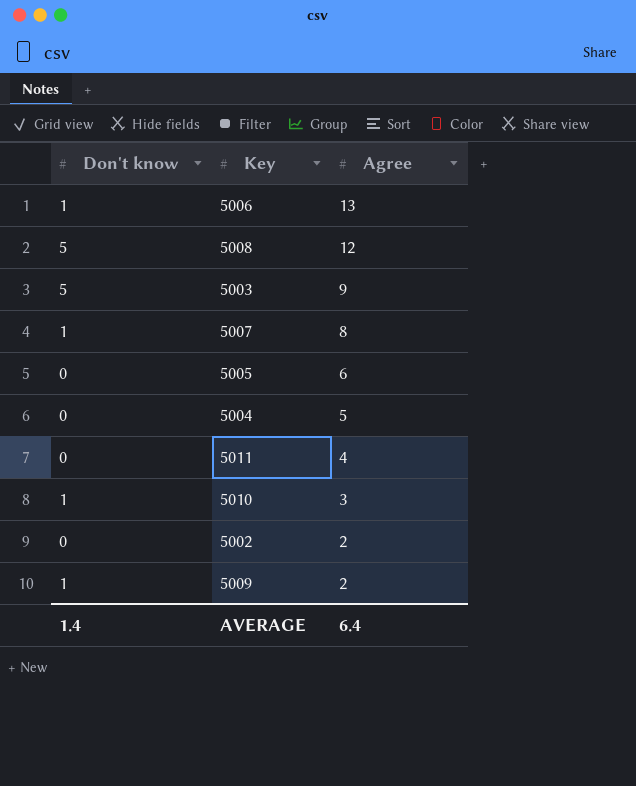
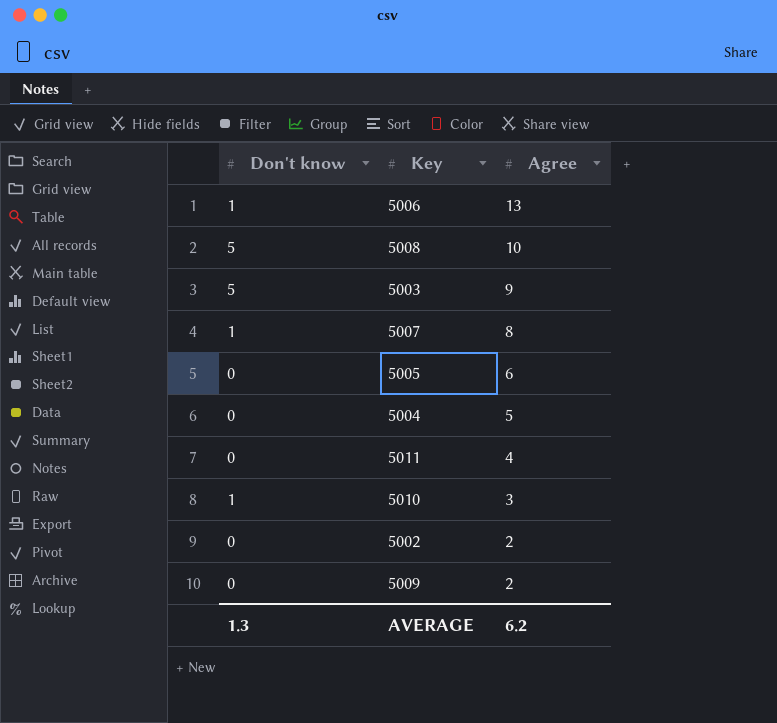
5008 | Agree: 12 -> 10
5009 | Don't know: 1 -> 0
AVERAGE | Don't know: 1.4 -> 1.3
AVERAGE | Agree: 6.4 -> 6.2

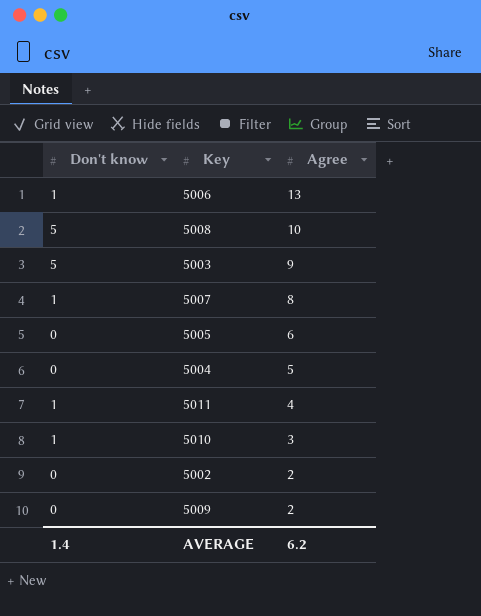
5011 | Don't know: 0 -> 1
AVERAGE | Don't know: 1.3 -> 1.4

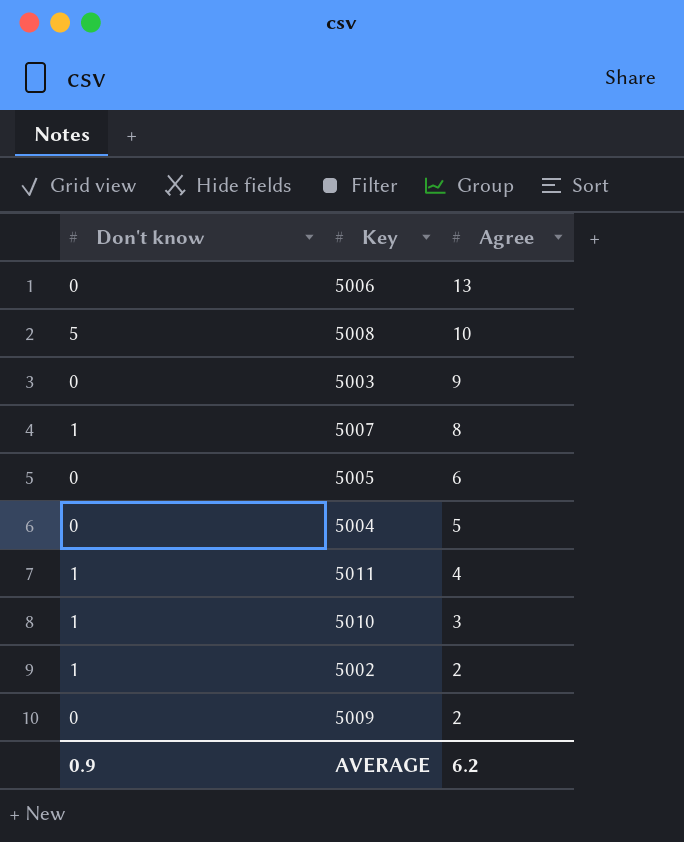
5006 | Don't know: 1 -> 0
5003 | Don't know: 5 -> 0
5002 | Don't know: 0 -> 1
AVERAGE | Don't know: 1.4 -> 0.9

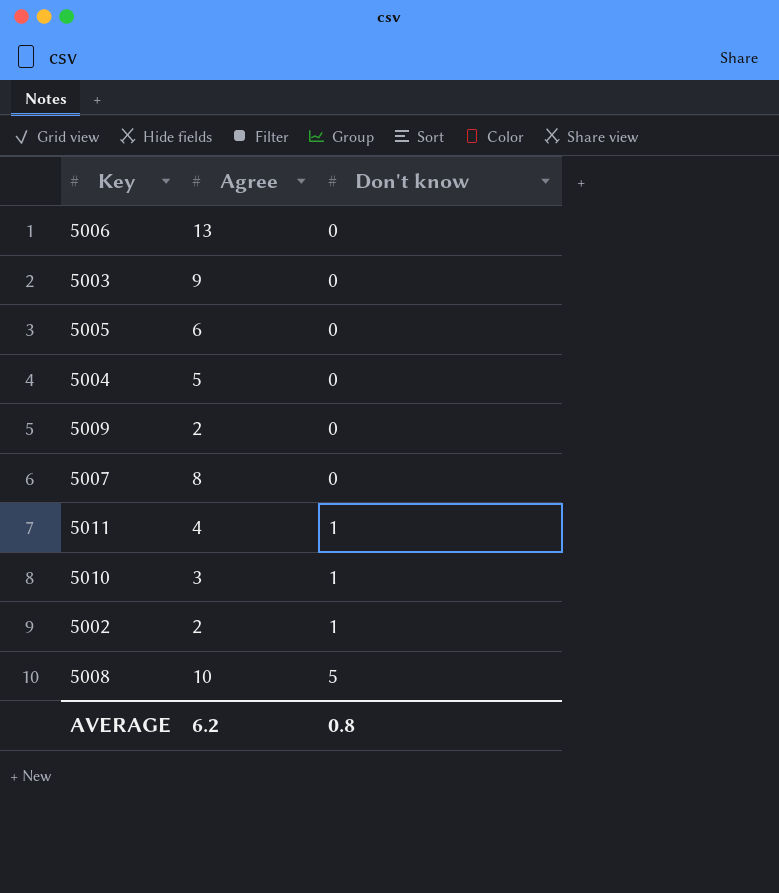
row order: Agree descending -> Don't know ascending
column Don't know | position: 1 -> 3
5007 | Don't know: 1 -> 0
AVERAGE | Don't know: 0.9 -> 0.8

